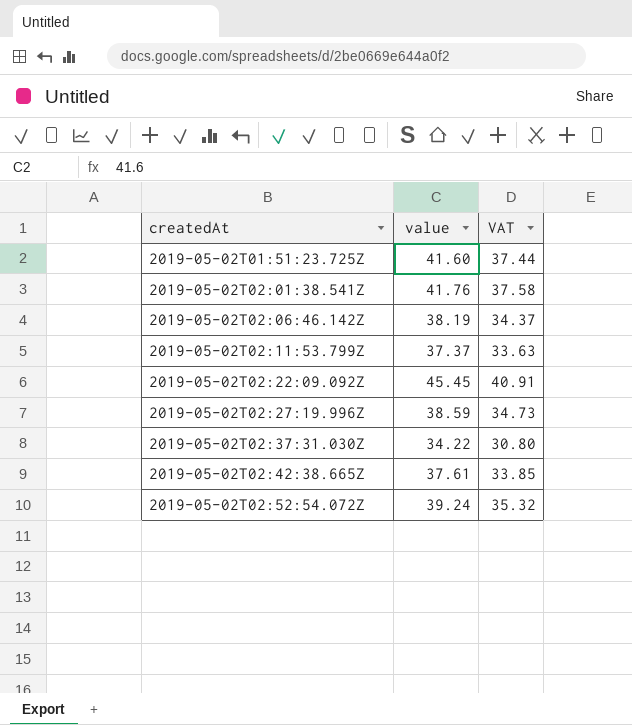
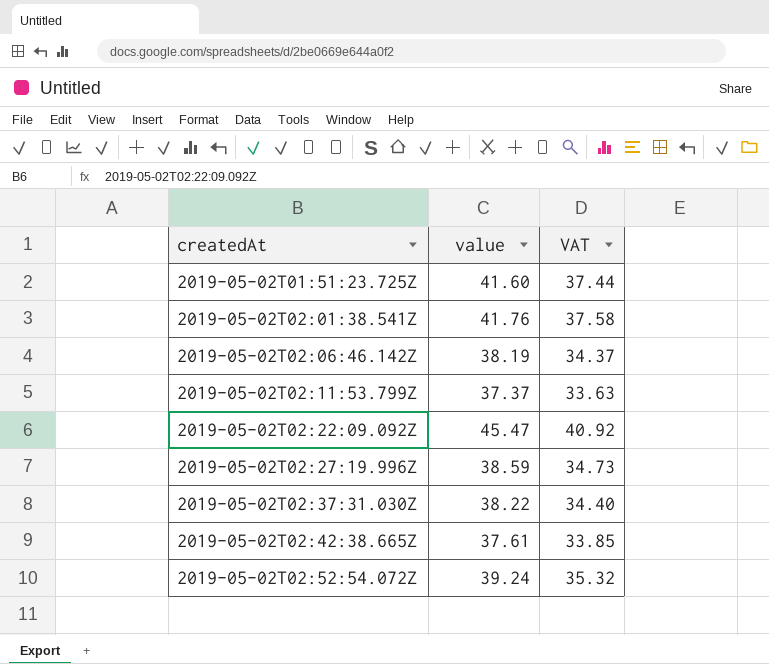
2019-05-02T02:22:09.092Z | value: 45.45 -> 45.47
2019-05-02T02:22:09.092Z | VAT: 40.91 -> 40.92
2019-05-02T02:37:31.030Z | value: 34.22 -> 38.22
2019-05-02T02:37:31.030Z | VAT: 30.80 -> 34.40

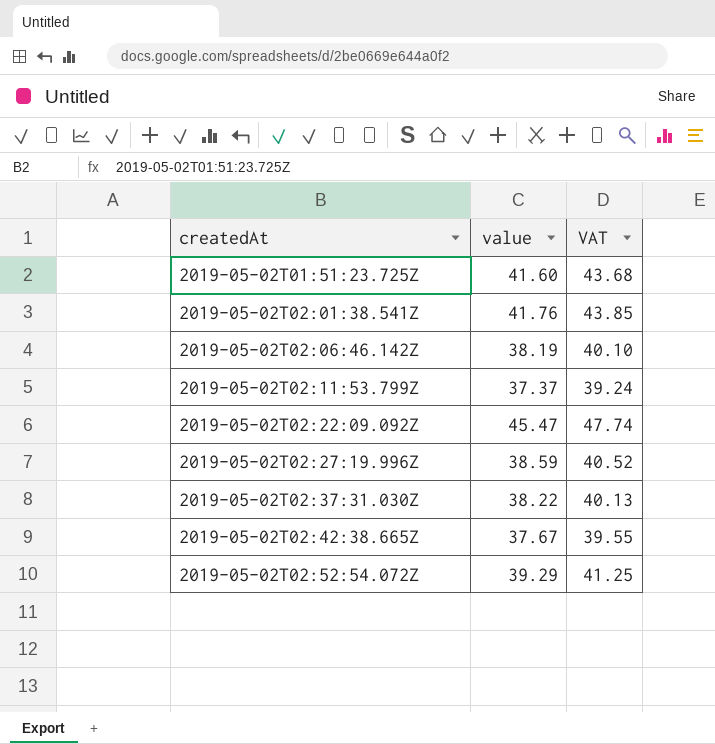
column VAT | formula: [value] * 0.9 -> [value] * 1.05
2019-05-02T02:42:38.665Z | value: 37.61 -> 37.67
2019-05-02T02:52:54.072Z | value: 39.24 -> 39.29

